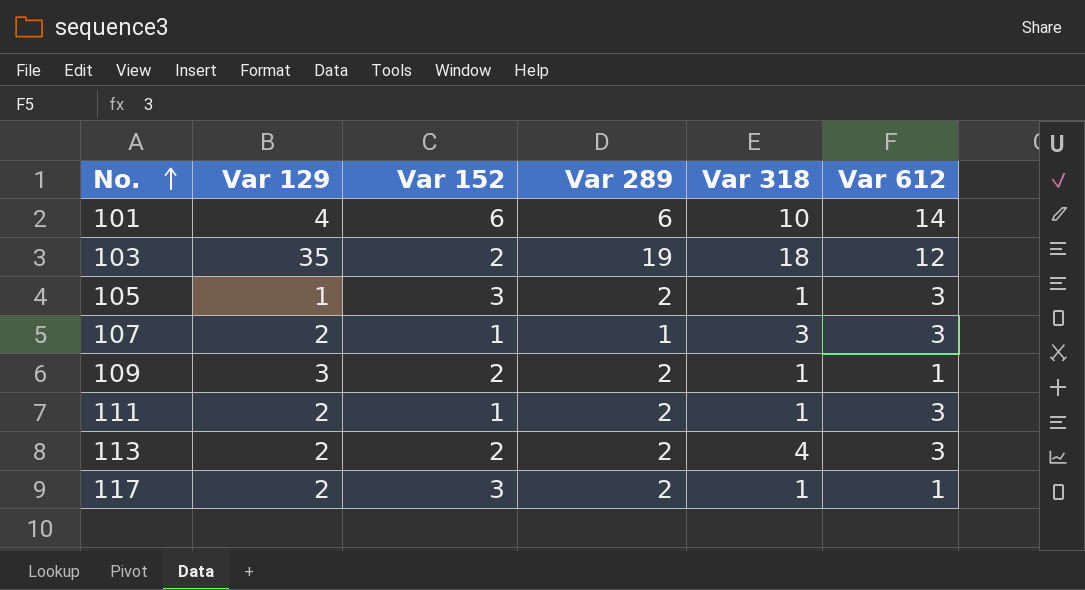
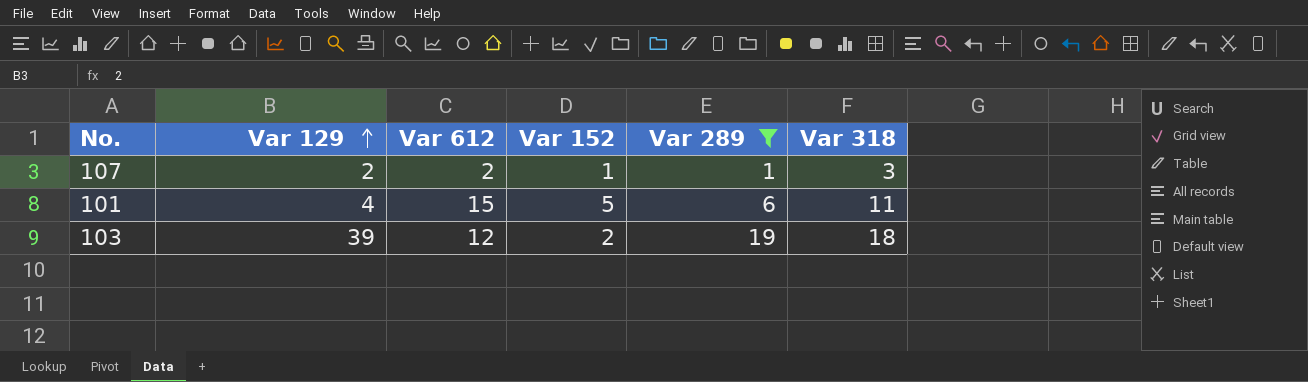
filter: none -> Var 289 != 2
row order: No. ascending -> Var 129 ascending
column Var 612 | position: 6 -> 3
107 | Var 612: 3 -> 2
101 | Var 612: 14 -> 15
101 | Var 152: 6 -> 5
101 | Var 318: 10 -> 11
103 | Var 129: 35 -> 39

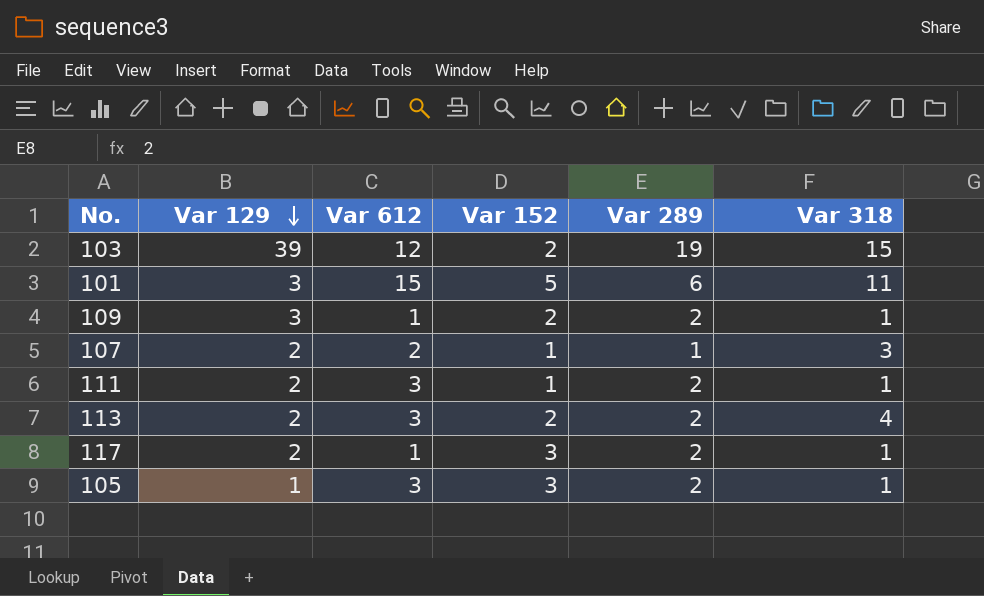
filter: Var 289 != 2 -> none
row order: Var 129 ascending -> Var 129 descending
103 | Var 318: 18 -> 15
101 | Var 129: 4 -> 3

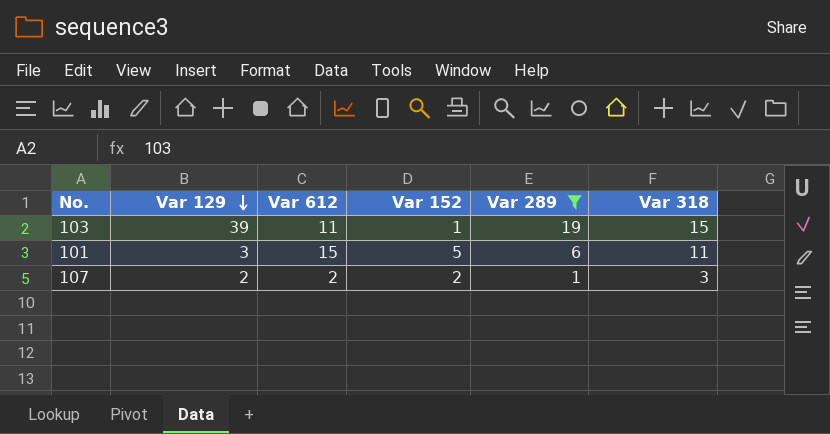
filter: none -> Var 289 != 2
103 | Var 612: 12 -> 11
103 | Var 152: 2 -> 1
107 | Var 152: 1 -> 2

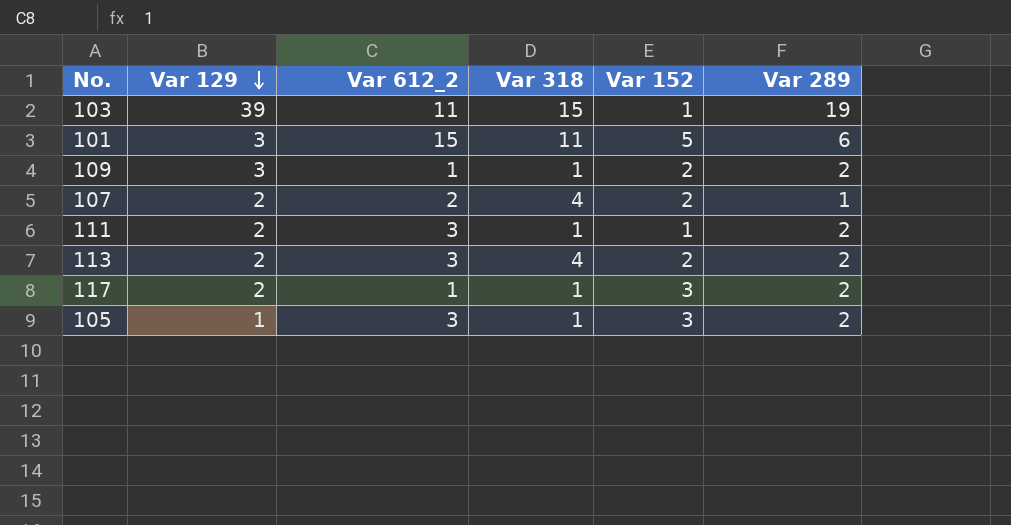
filter: Var 289 != 2 -> none
column name: Var 612 -> Var 612_2
column Var 318 | position: 6 -> 4
107 | Var 318: 3 -> 4

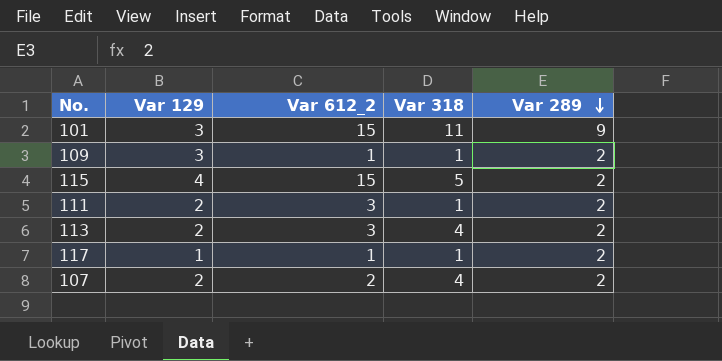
row order: Var 129 descending -> Var 289 descending
column Var 152 | position: 5 -> none
row 103: 39 | 11 | 15 | 1 | 19 -> none
row 105: 1 | 3 | 1 | 3 | 2 -> none
101 | Var 289: 6 -> 9
row 115: none -> 4 | 15 | 5 | 2
117 | Var 129: 2 -> 1
107 | Var 289: 1 -> 2

